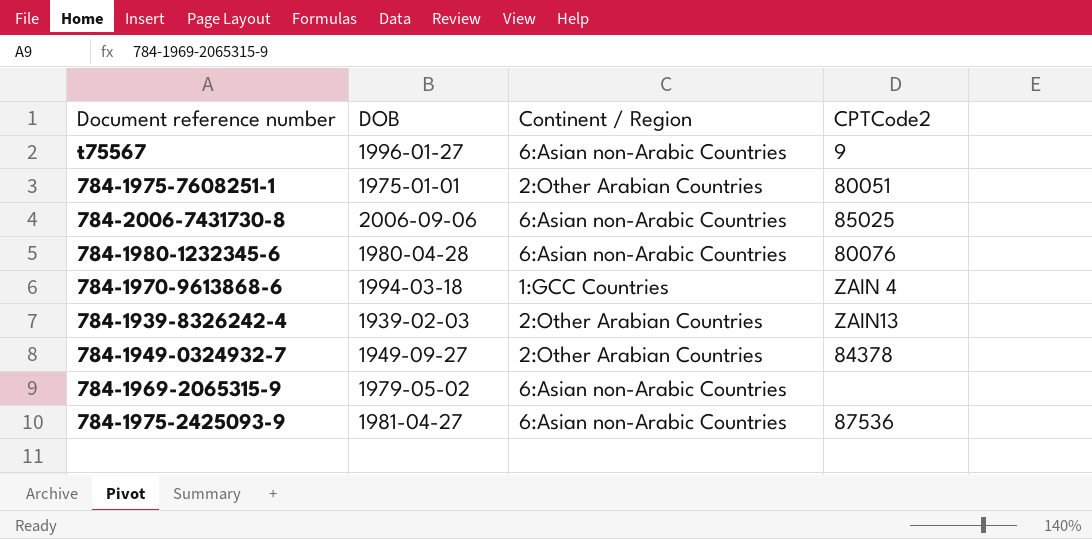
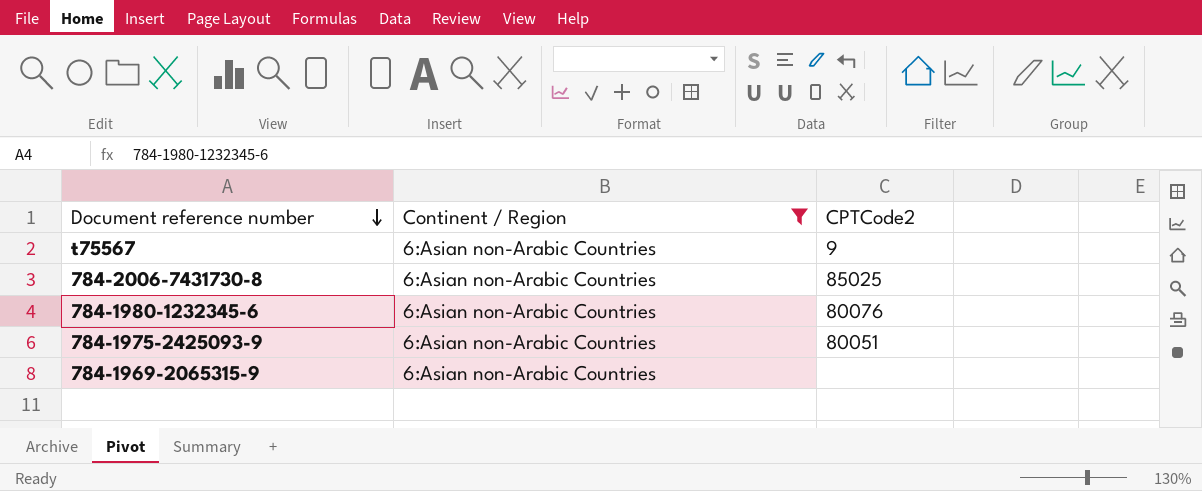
filter: none -> Continent / Region = 6:Asian non-Arabic Countries
row order: none -> Document reference number descending
column DOB | position: 2 -> none
784-1975-2425093-9 | CPTCode2: 87536 -> 80051

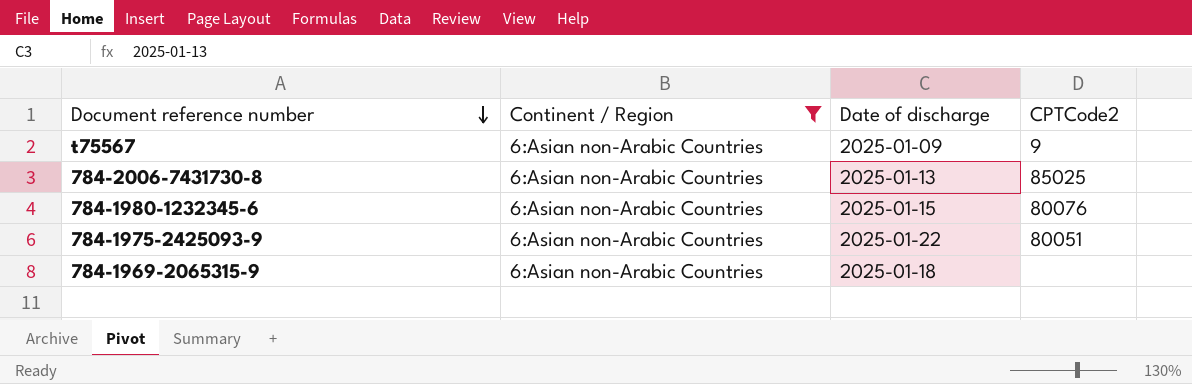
column Date of discharge | position: none -> 3

